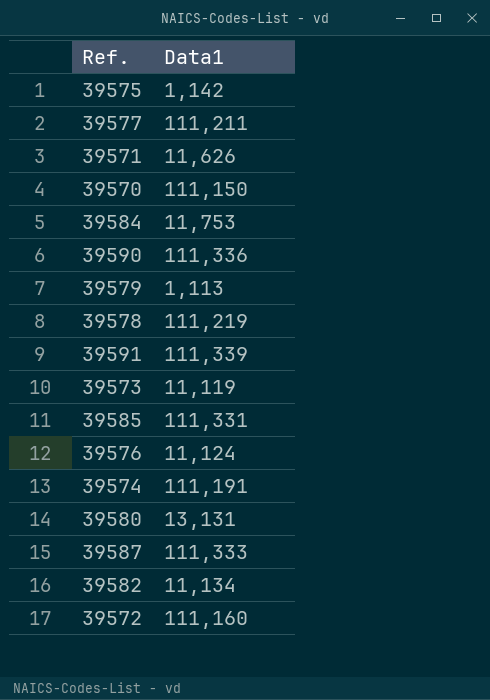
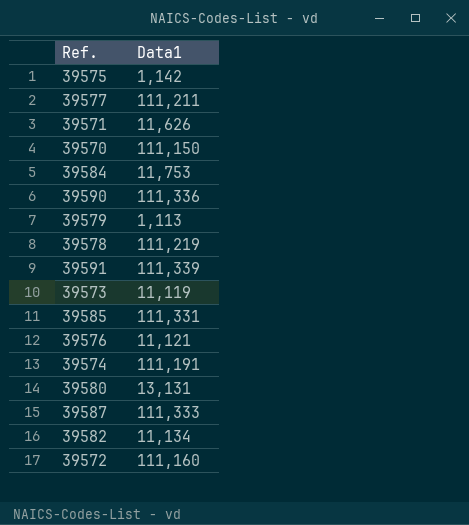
39576 | Data1: 11,124 -> 11,121

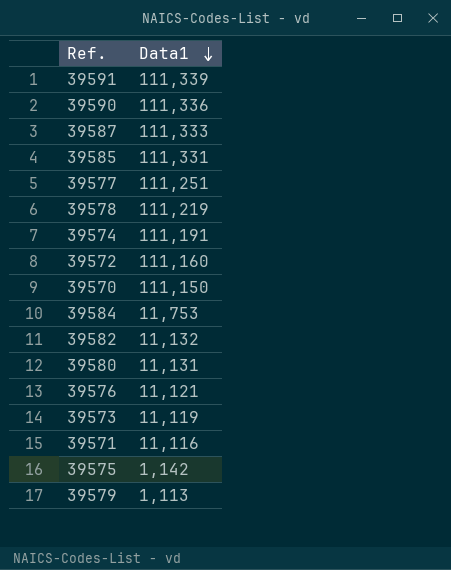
row order: none -> Data1 descending
39577 | Data1: 111,211 -> 111,251
39582 | Data1: 11,134 -> 11,132
39580 | Data1: 13,131 -> 11,131
39571 | Data1: 11,626 -> 11,116

